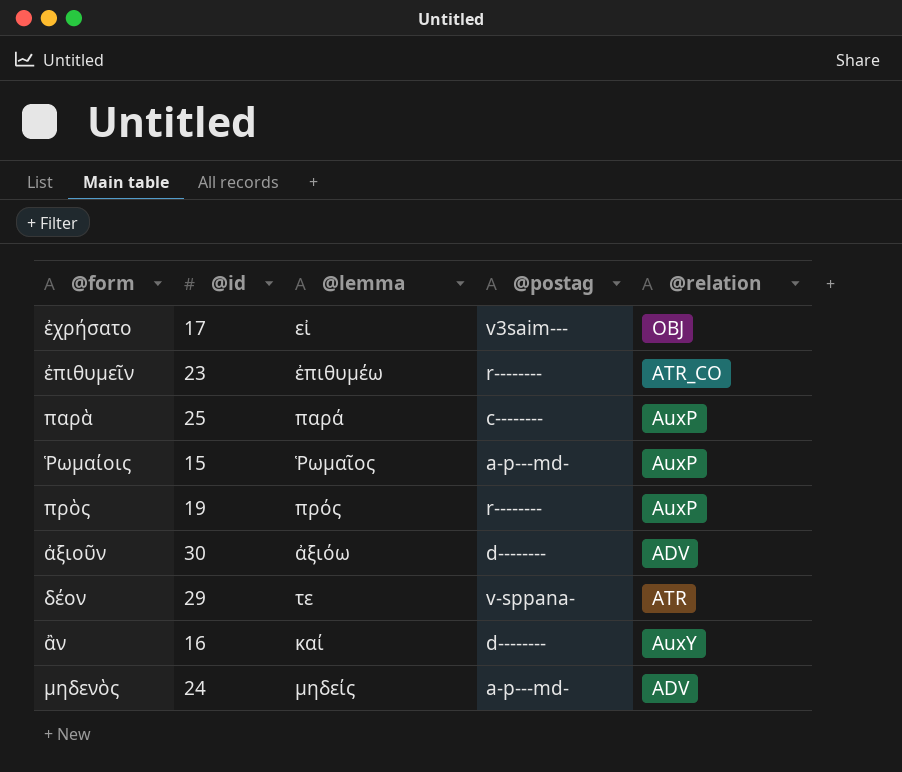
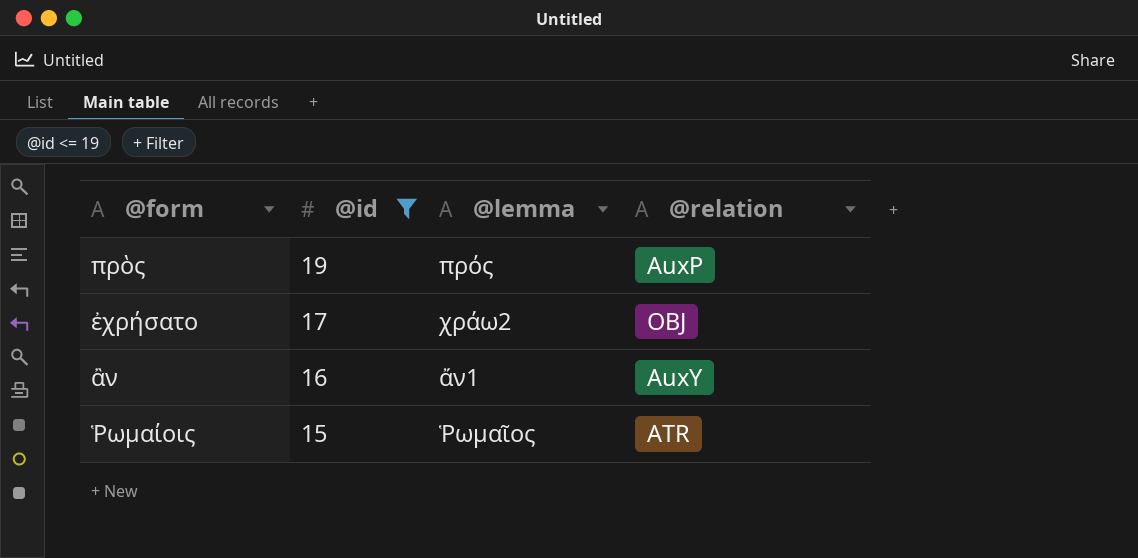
filter: none -> @id <= 19
row order: none -> @id descending
column @postag | position: 4 -> none
ἐχρήσατο | @lemma: εἰ -> χράω2
ἂν | @lemma: καί -> ἄν1
Ῥωμαίοις | @relation: AuxP -> ATR

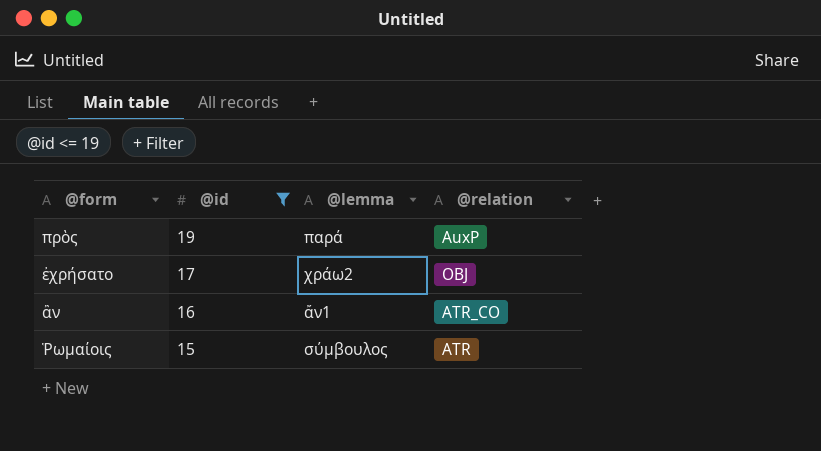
πρὸς | @lemma: πρός -> παρά
ἂν | @relation: AuxY -> ATR_CO
Ῥωμαίοις | @lemma: Ῥωμαῖος -> σύμβουλος

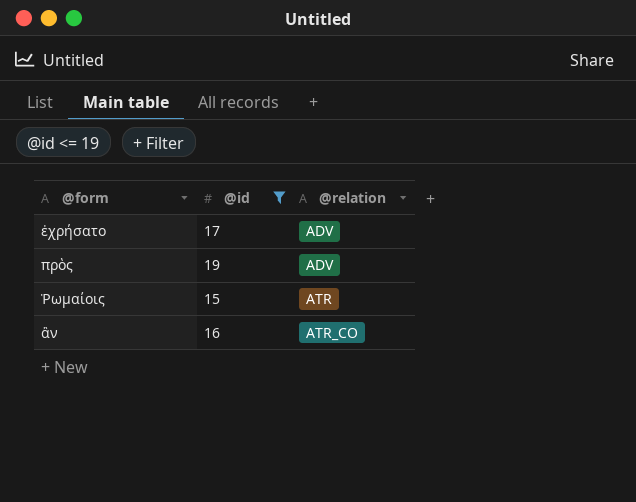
row order: @id descending -> @relation ascending
column @lemma | position: 3 -> none
ἐχρήσατο | @relation: OBJ -> ADV
πρὸς | @relation: AuxP -> ADV

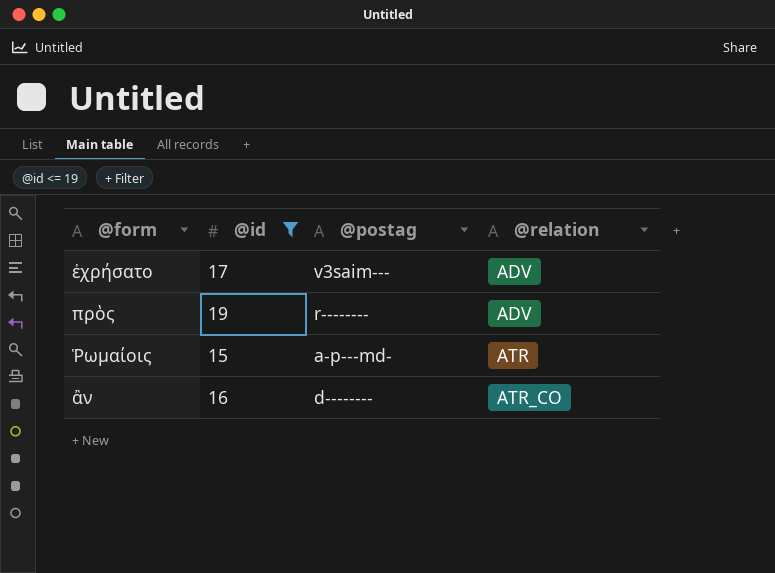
column @postag | position: none -> 3

